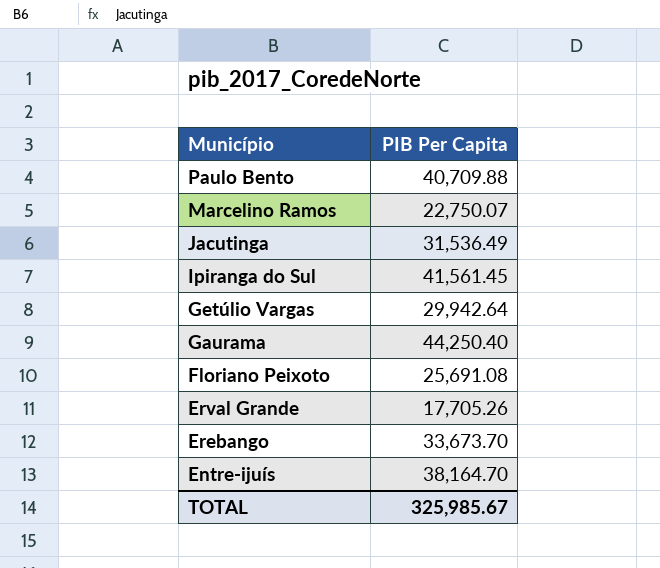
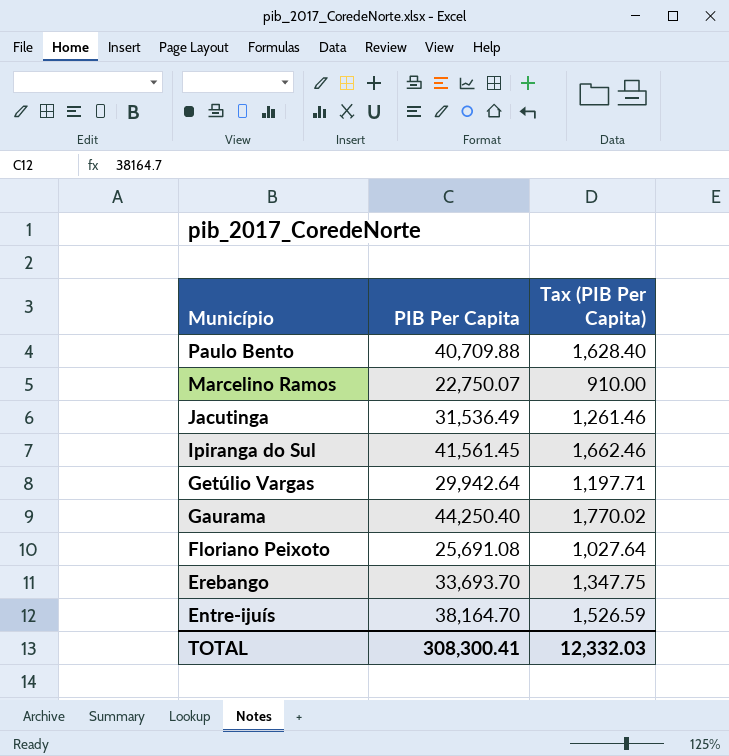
column Tax (PIB Per Capita) | formula: none -> [PIB Per Capita] * 0.04
row Erval Grande: 17,705.26 -> none
Erebango | PIB Per Capita: 33,673.70 -> 33,693.70
TOTAL | PIB Per Capita: 325,985.67 -> 308,300.41

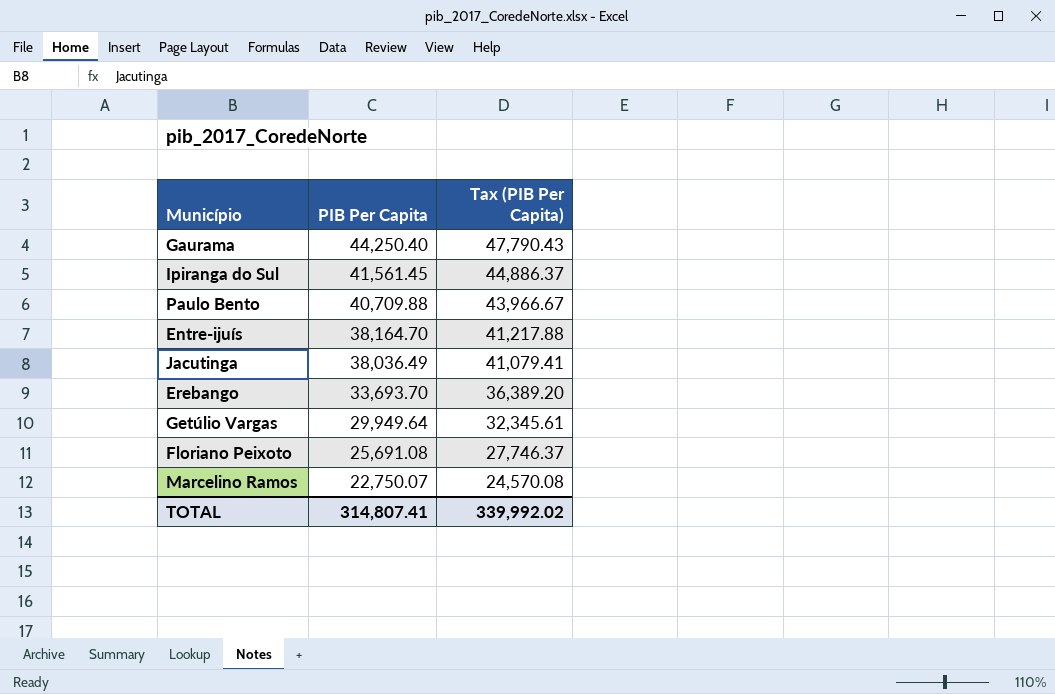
row order: Município descending -> PIB Per Capita descending
column Tax (PIB Per Capita) | formula: [PIB Per Capita] * 0.04 -> [PIB Per Capita] * 1.08
Jacutinga | PIB Per Capita: 31,536.49 -> 38,036.49
Getúlio Vargas | PIB Per Capita: 29,942.64 -> 29,949.64
TOTAL | PIB Per Capita: 308,300.41 -> 314,807.41
TOTAL | Tax (PIB Per Capita): 12,332.03 -> 339,992.02

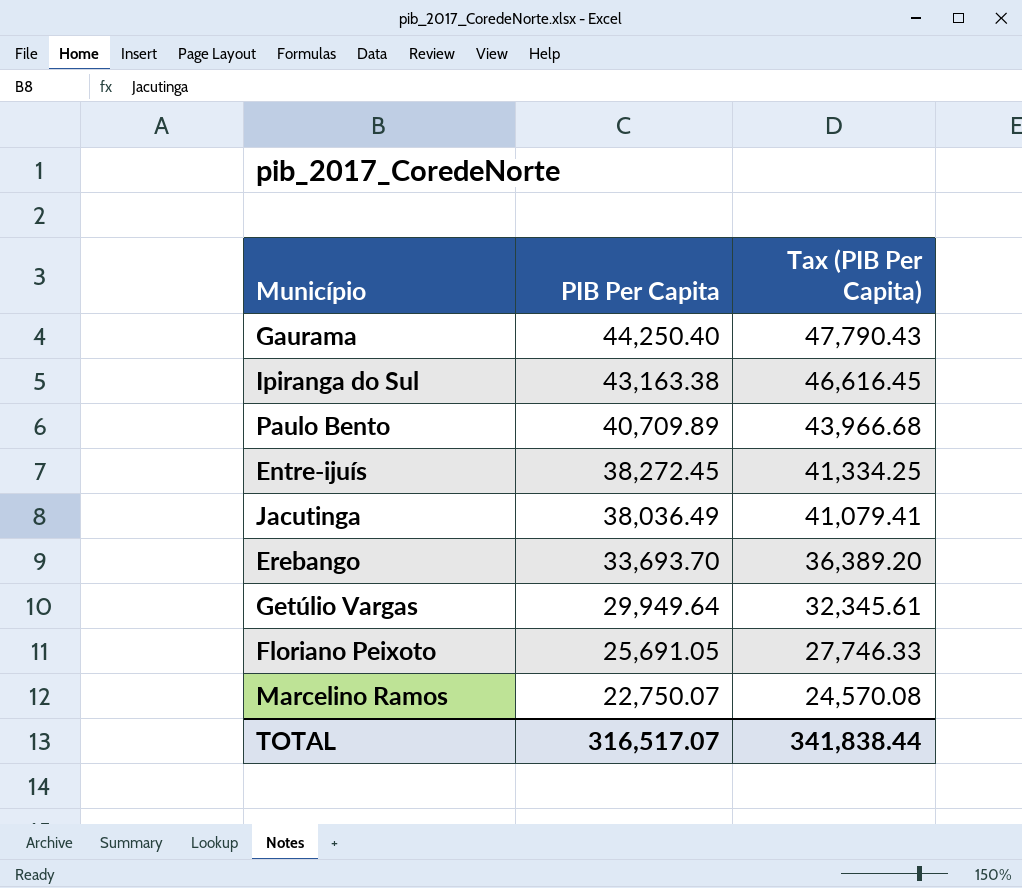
Ipiranga do Sul | PIB Per Capita: 41,561.45 -> 43,163.38
Ipiranga do Sul | Tax (PIB Per Capita): 44,886.37 -> 46,616.45
Paulo Bento | PIB Per Capita: 40,709.88 -> 40,709.89
Paulo Bento | Tax (PIB Per Capita): 43,966.67 -> 43,966.68
Entre-ijuís | PIB Per Capita: 38,164.70 -> 38,272.45
Entre-ijuís | Tax (PIB Per Capita): 41,217.88 -> 41,334.25
Floriano Peixoto | PIB Per Capita: 25,691.08 -> 25,691.05
Floriano Peixoto | Tax (PIB Per Capita): 27,746.37 -> 27,746.33
TOTAL | PIB Per Capita: 314,807.41 -> 316,517.07
TOTAL | Tax (PIB Per Capita): 339,992.02 -> 341,838.44

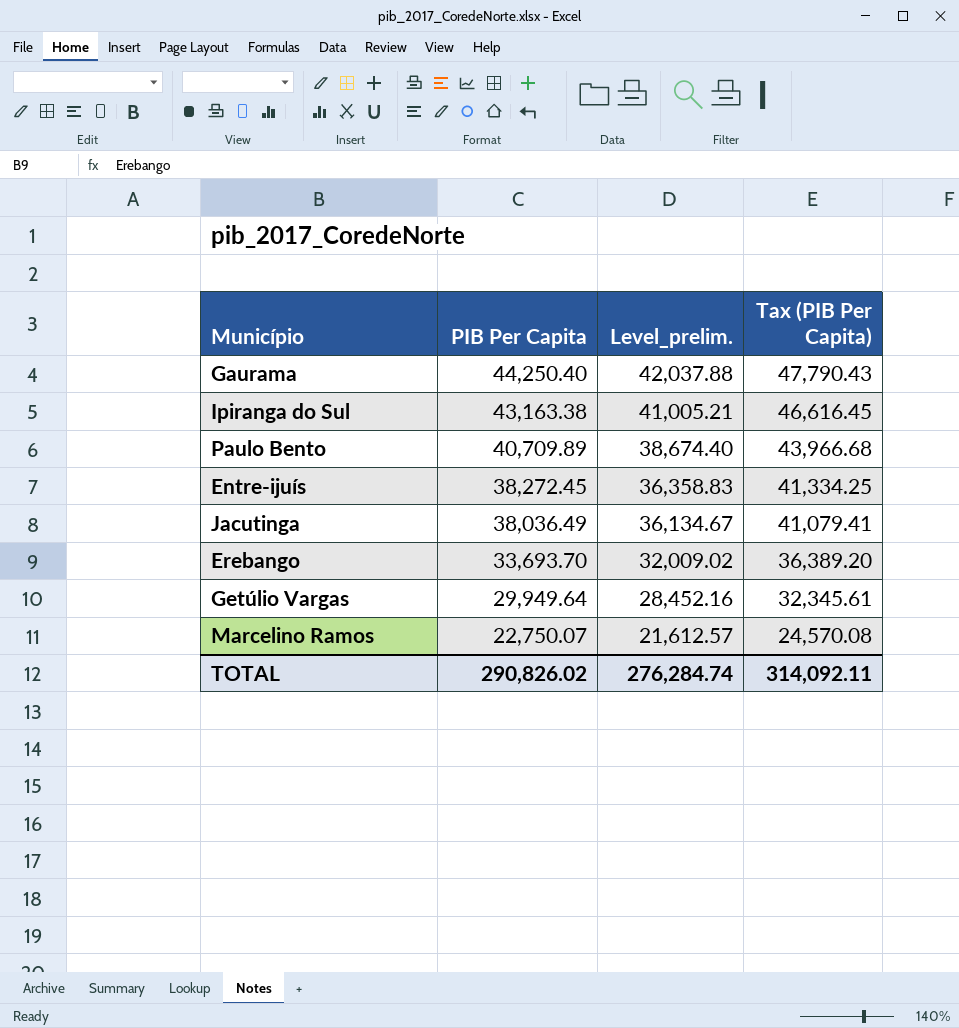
column Level_prelim. | formula: none -> [PIB Per Capita] * 0.95
row Floriano Peixoto: 25,691.05 | 27,746.33 -> none
TOTAL | PIB Per Capita: 316,517.07 -> 290,826.02
TOTAL | Tax (PIB Per Capita): 341,838.44 -> 314,092.11

